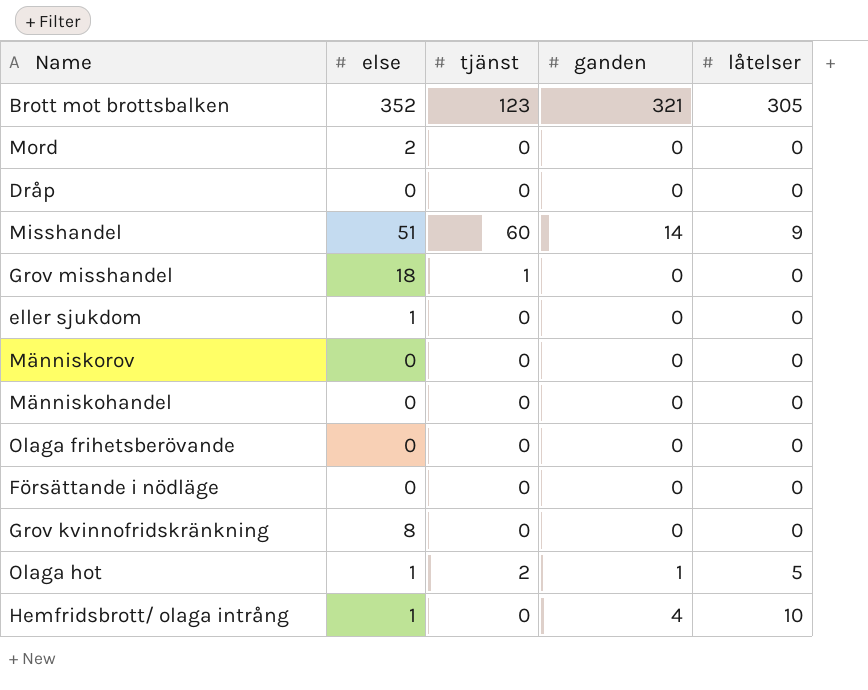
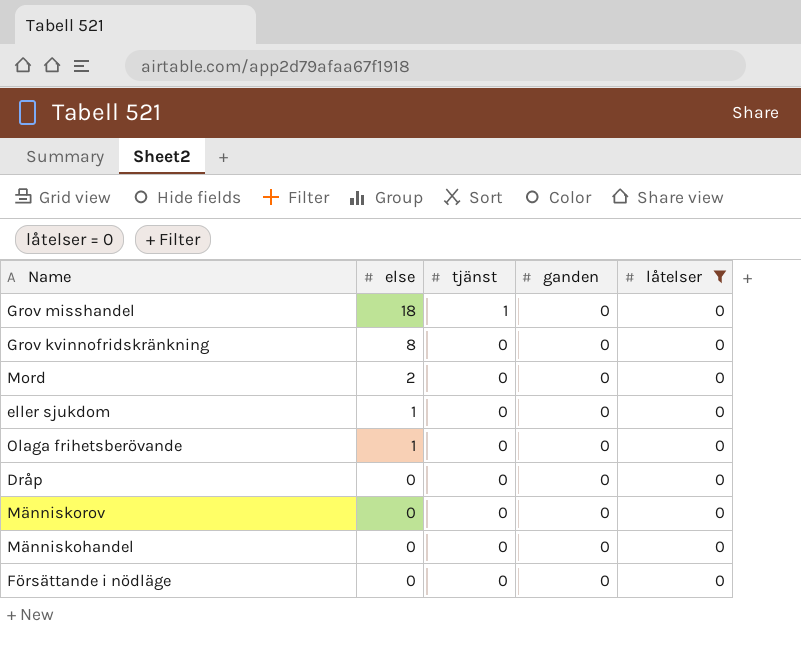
filter: none -> låtelser = 0
row order: none -> else descending
Olaga frihetsberövande | else: 0 -> 1

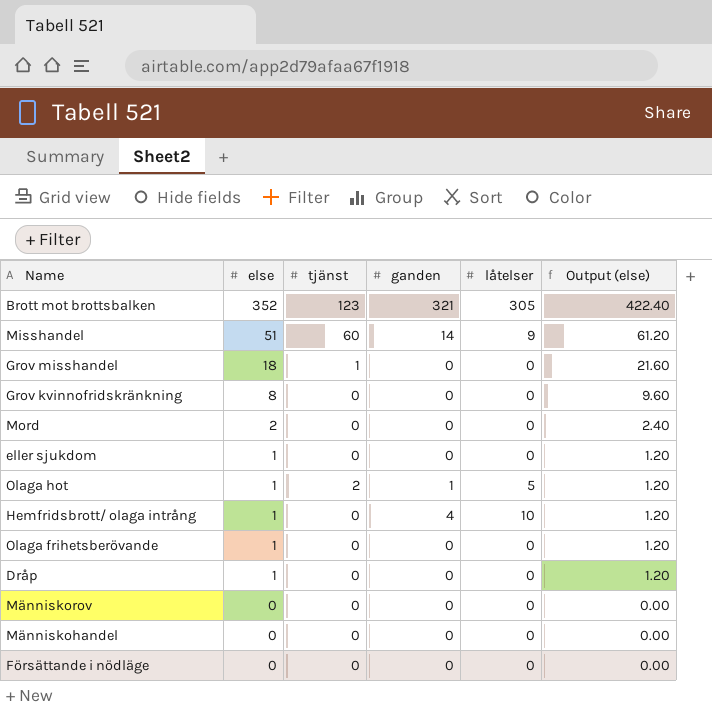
filter: låtelser = 0 -> none
column Output (else) | formula: none -> [else] * 1.2
Dråp | else: 0 -> 1

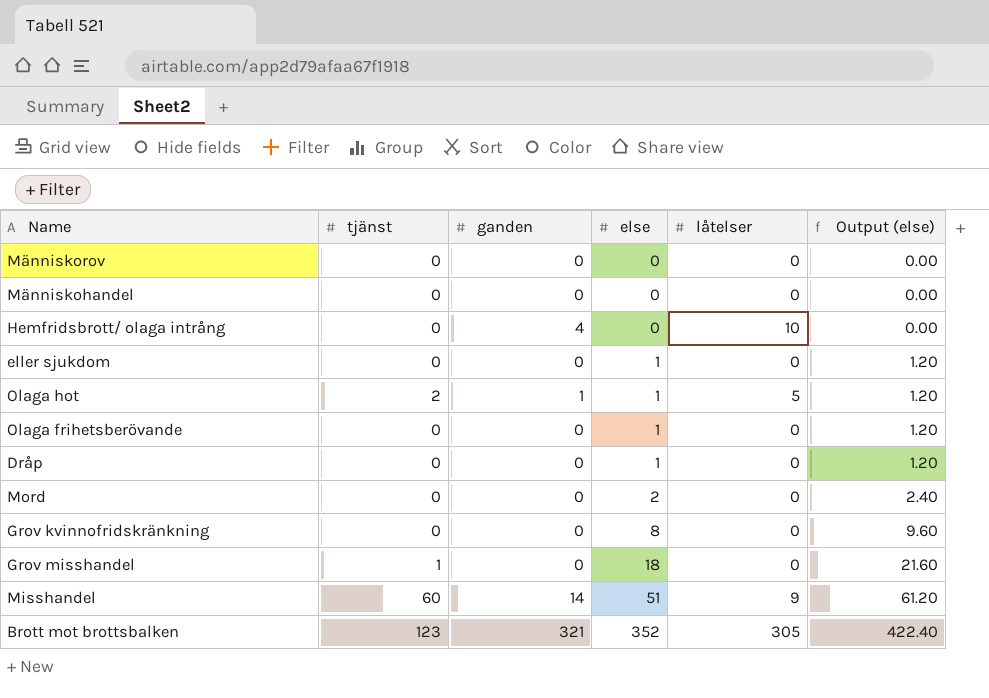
row order: else descending -> else ascending
column else | position: 2 -> 4
row Försättande i nödläge: 0 | 0 | 0 | 0 | 0.00 -> none
Hemfridsbrott/ olaga intrång | else: 1 -> 0
Hemfridsbrott/ olaga intrång | Output (else): 1.20 -> 0.00

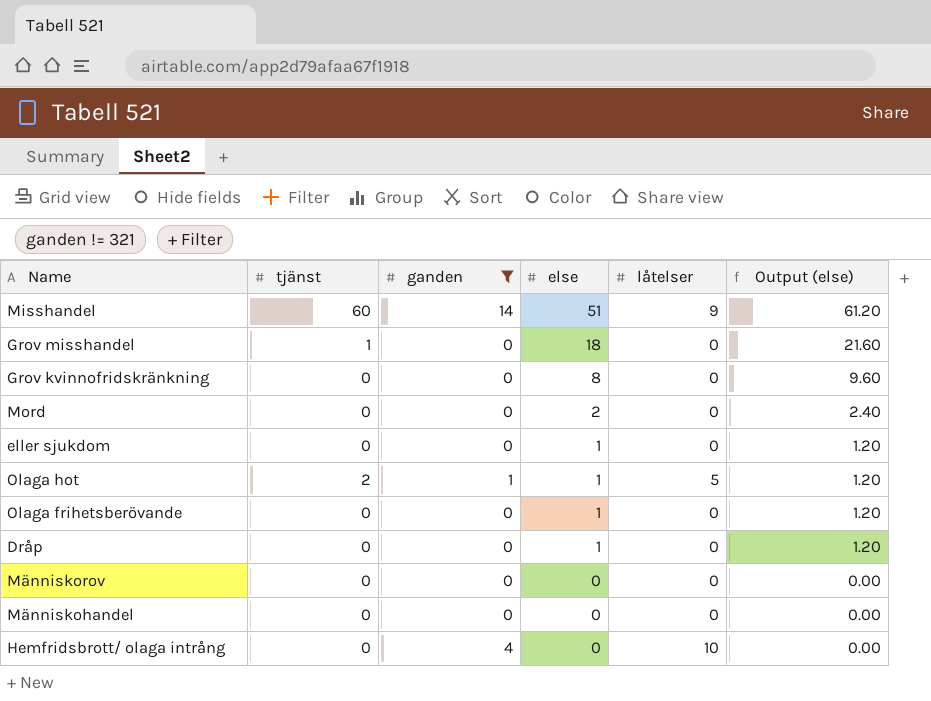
filter: none -> ganden != 321
row order: else ascending -> else descending

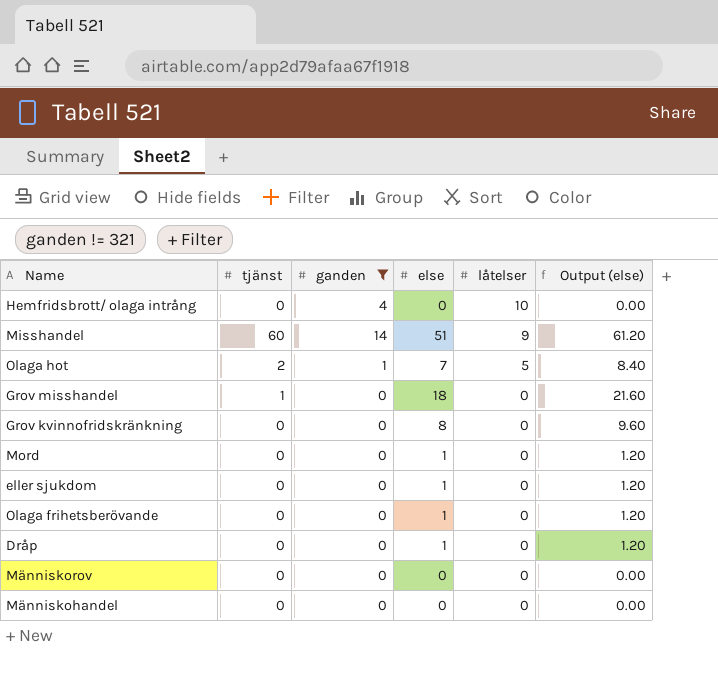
row order: else descending -> låtelser descending
Olaga hot | else: 1 -> 7
Olaga hot | Output (else): 1.20 -> 8.40
Mord | else: 2 -> 1
Mord | Output (else): 2.40 -> 1.20

